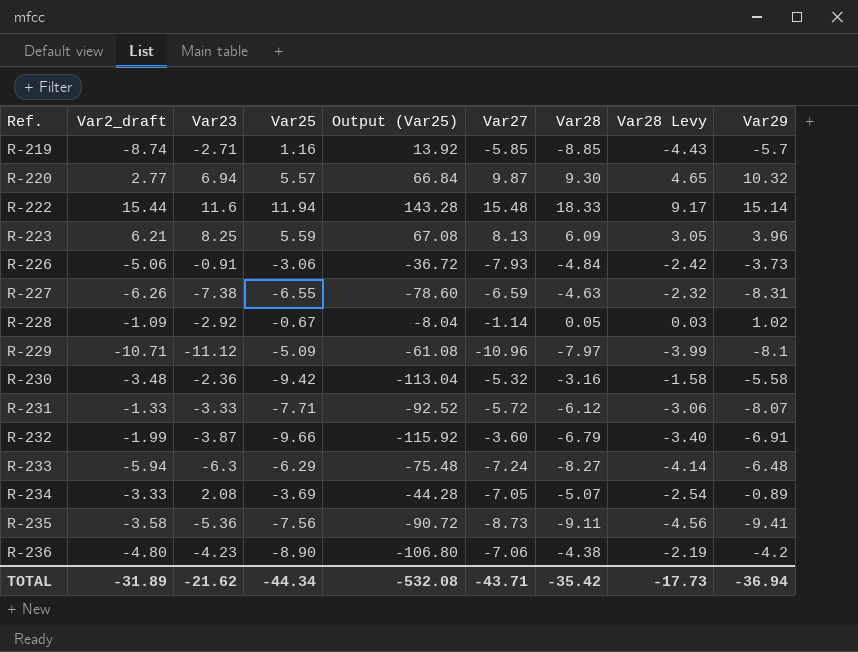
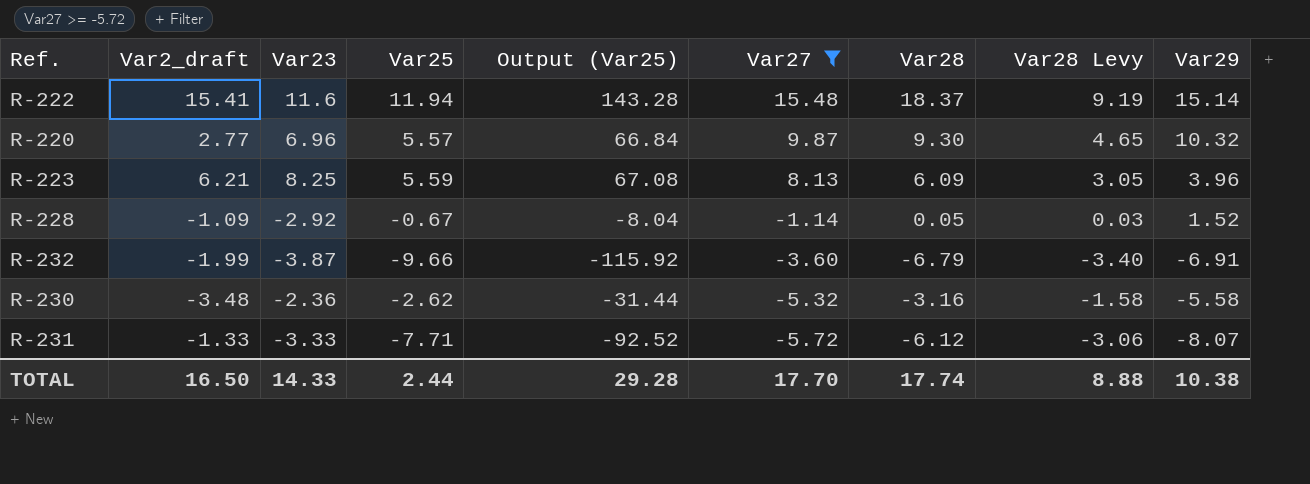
filter: none -> Var27 >= -5.72
row order: Ref. ascending -> Var27 descending
R-222 | Var2_draft: 15.44 -> 15.41
R-222 | Var28: 18.33 -> 18.37
R-222 | Var28 Levy: 9.17 -> 9.19
R-220 | Var23: 6.94 -> 6.96
R-228 | Var29: 1.02 -> 1.52
R-230 | Var25: -9.42 -> -2.62
R-230 | Output (Var25): -113.04 -> -31.44
TOTAL | Var2_draft: -31.89 -> 16.50
TOTAL | Var23: -21.62 -> 14.33
TOTAL | Var25: -44.34 -> 2.44
TOTAL | Output (Var25): -532.08 -> 29.28
TOTAL | Var27: -43.71 -> 17.70
TOTAL | Var28: -35.42 -> 17.74
TOTAL | Var28 Levy: -17.73 -> 8.88
TOTAL | Var29: -36.94 -> 10.38

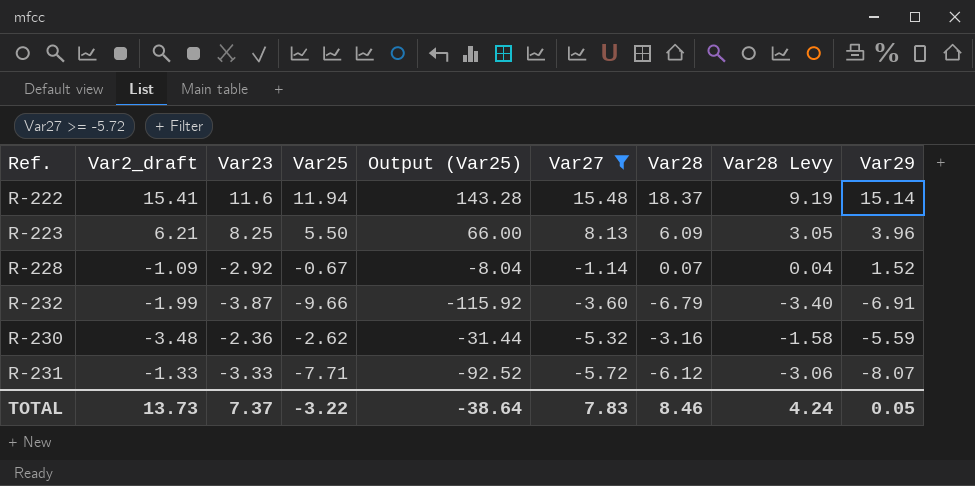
row R-220: 2.77 | 6.96 | 5.57 | 66.84 | 9.87 | 9.30 | 4.65 | 10.32 -> none
R-223 | Var25: 5.59 -> 5.50
R-223 | Output (Var25): 67.08 -> 66.00
R-228 | Var28: 0.05 -> 0.07
R-228 | Var28 Levy: 0.03 -> 0.04
R-230 | Var29: -5.58 -> -5.59
TOTAL | Var2_draft: 16.50 -> 13.73
TOTAL | Var23: 14.33 -> 7.37
TOTAL | Var25: 2.44 -> -3.22
TOTAL | Output (Var25): 29.28 -> -38.64
TOTAL | Var27: 17.70 -> 7.83
TOTAL | Var28: 17.74 -> 8.46
TOTAL | Var28 Levy: 8.88 -> 4.24
TOTAL | Var29: 10.38 -> 0.05

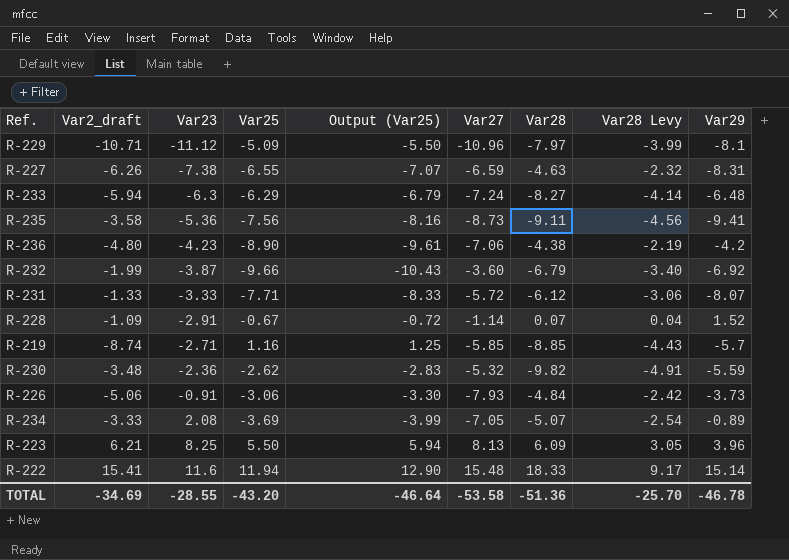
filter: Var27 >= -5.72 -> none
row order: Var27 descending -> Var23 ascending
column Output (Var25) | formula: [Var25] * 12 -> [Var25] * 1.08
R-232 | Var29: -6.91 -> -6.92
R-228 | Var23: -2.92 -> -2.91
R-230 | Var28: -3.16 -> -9.82
R-230 | Var28 Levy: -1.58 -> -4.91
R-222 | Var28: 18.37 -> 18.33
R-222 | Var28 Levy: 9.19 -> 9.17
TOTAL | Var2_draft: 13.73 -> -34.69
TOTAL | Var23: 7.37 -> -28.55
TOTAL | Var25: -3.22 -> -43.20
TOTAL | Output (Var25): -38.64 -> -46.64
TOTAL | Var27: 7.83 -> -53.58
TOTAL | Var28: 8.46 -> -51.36
TOTAL | Var28 Levy: 4.24 -> -25.70
TOTAL | Var29: 0.05 -> -46.78

